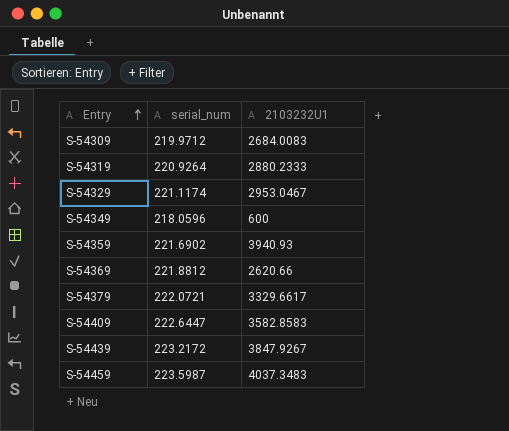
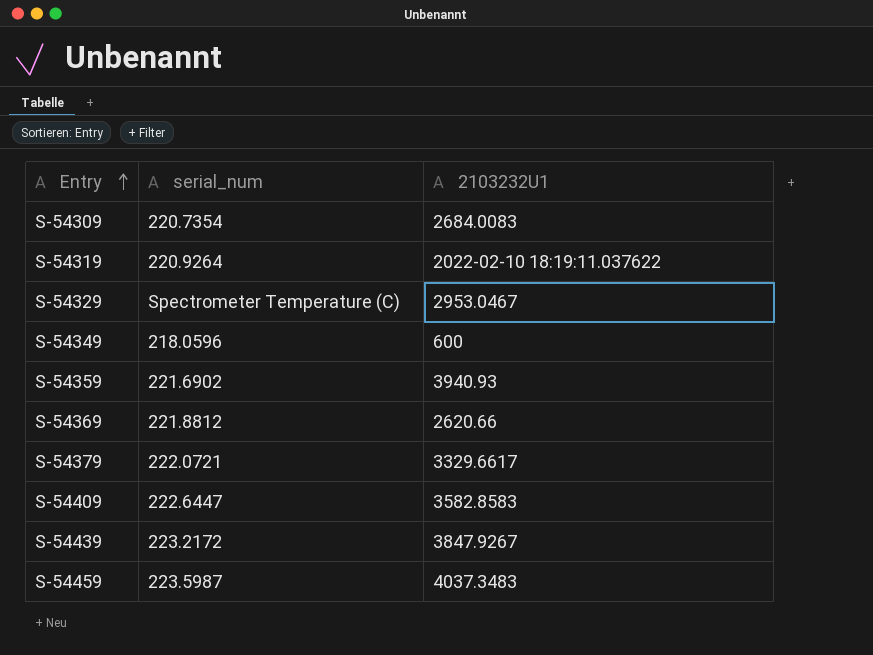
S-54309 | serial_num: 219.9712 -> 220.7354
S-54319 | 2103232U1: 2880.2333 -> 2022-02-10 18:19:11.037622
S-54329 | serial_num: 221.1174 -> Spectrometer Temperature (C)

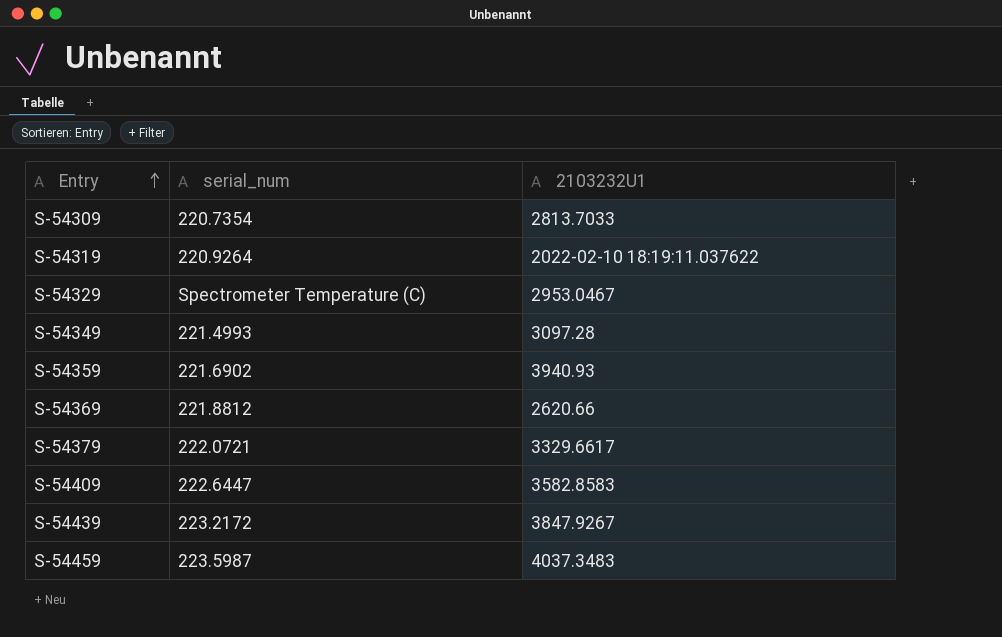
S-54309 | 2103232U1: 2684.0083 -> 2813.7033
S-54349 | serial_num: 218.0596 -> 221.4993
S-54349 | 2103232U1: 600 -> 3097.28

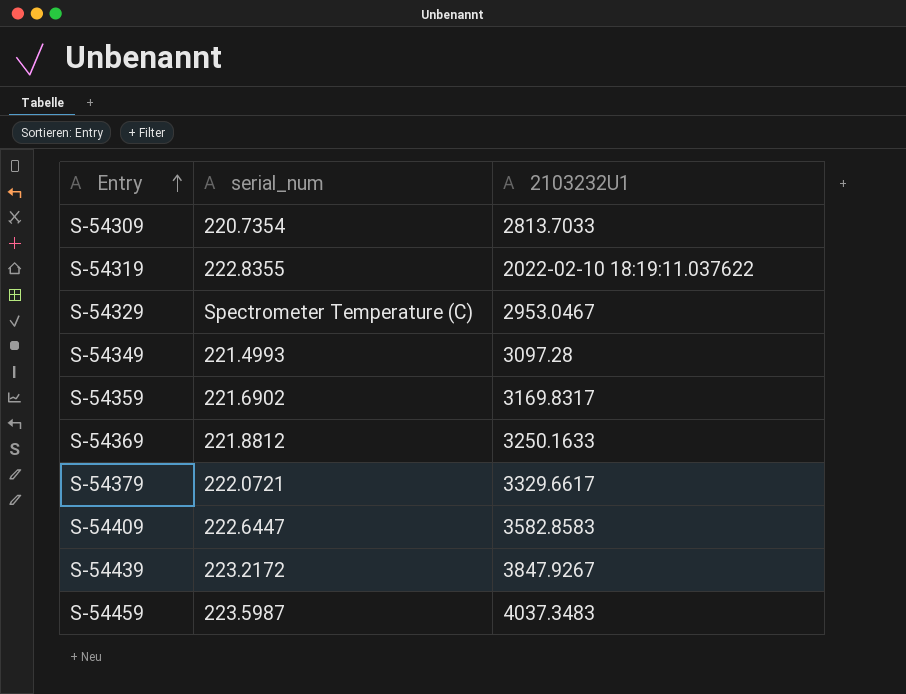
S-54319 | serial_num: 220.9264 -> 222.8355
S-54359 | 2103232U1: 3940.93 -> 3169.8317
S-54369 | 2103232U1: 2620.66 -> 3250.1633

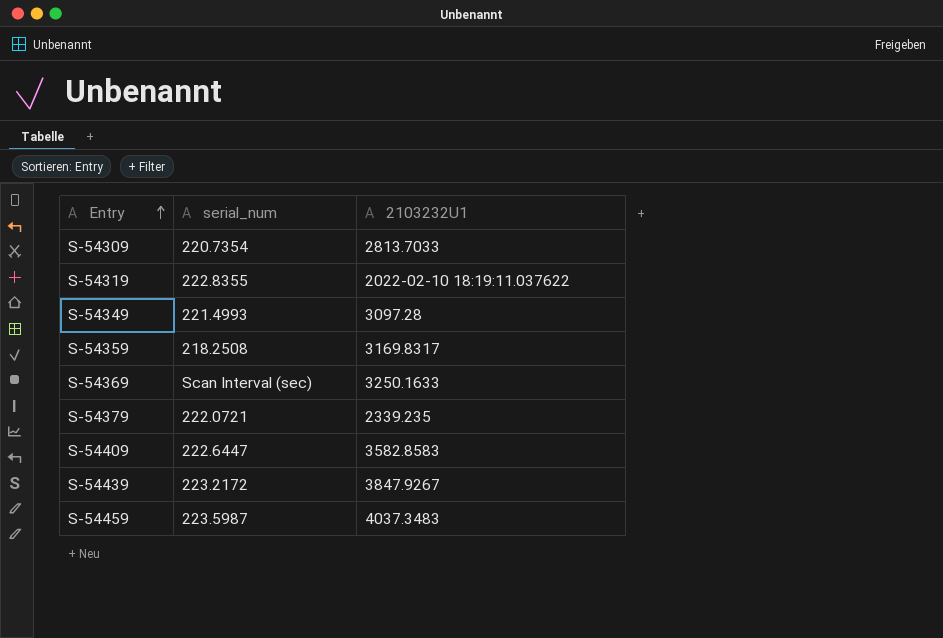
row S-54329: Spectrometer Temperature (C) | 2953.0467 -> none
S-54359 | serial_num: 221.6902 -> 218.2508
S-54369 | serial_num: 221.8812 -> Scan Interval (sec)
S-54379 | 2103232U1: 3329.6617 -> 2339.235

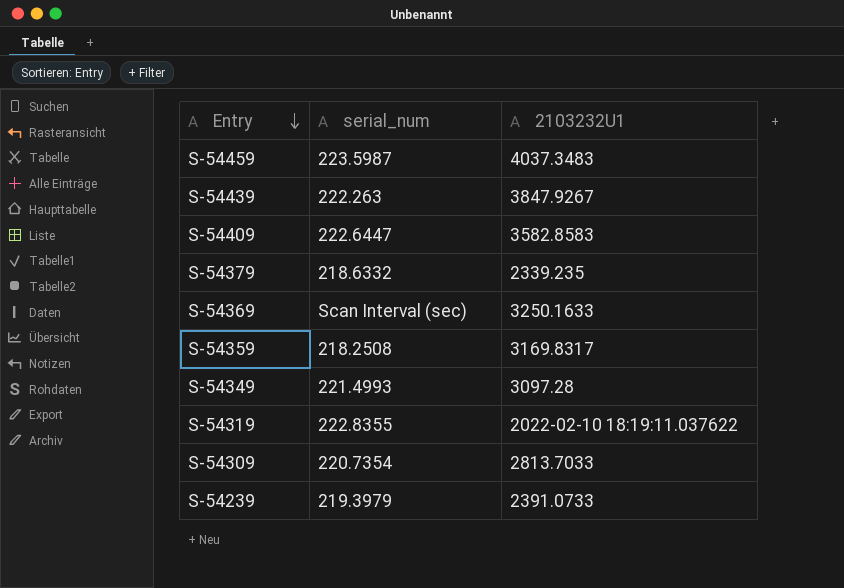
row order: Entry ascending -> Entry descending
S-54439 | serial_num: 223.2172 -> 222.263
S-54379 | serial_num: 222.0721 -> 218.6332
row S-54239: none -> 219.3979 | 2391.0733

